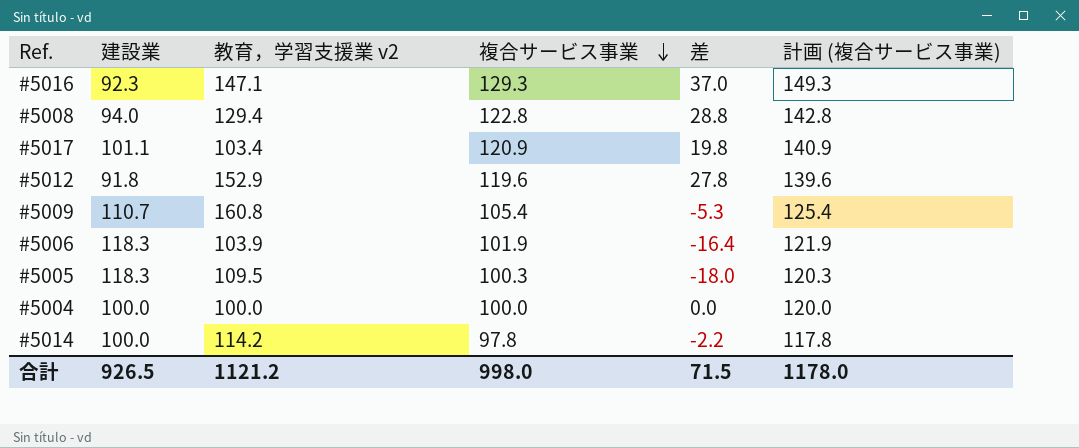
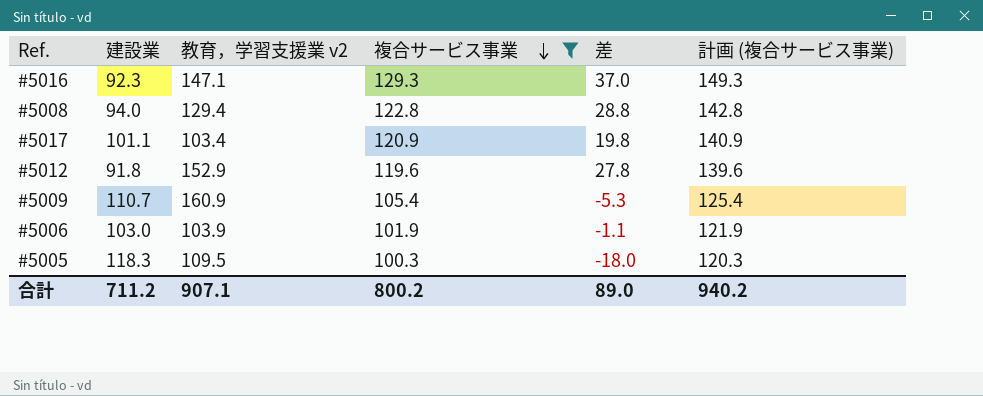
filter: none -> 複合サービス事業 >= 100.3
#5009 | 教育，学習支援業 v2: 160.8 -> 160.9
#5006 | 建設業: 118.3 -> 103.0
#5006 | 差: -16.4 -> -1.1
合計 | 建設業: 926.5 -> 711.2
合計 | 教育，学習支援業 v2: 1121.2 -> 907.1
合計 | 複合サービス事業: 998.0 -> 800.2
合計 | 差: 71.5 -> 89.0
合計 | 計画 (複合サービス事業): 1178.0 -> 940.2

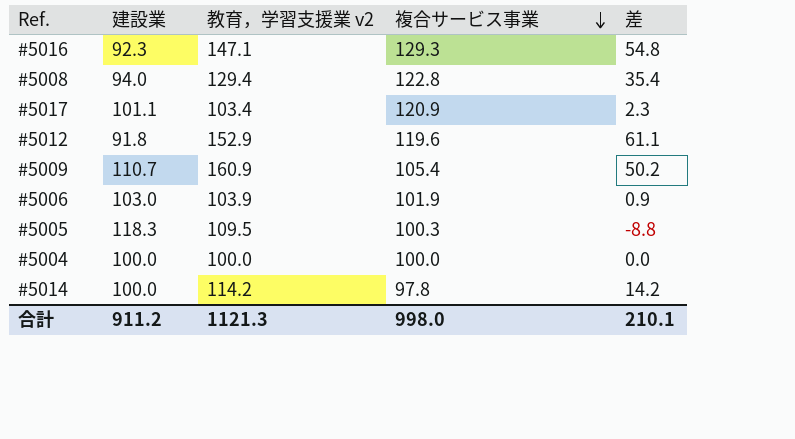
filter: 複合サービス事業 >= 100.3 -> none
column 計画 (複合サービス事業) | formula: [複合サービス事業] + 20 -> none
column 差 | formula: [複合サービス事業] - [建設業] -> [教育，学習支援業 v2] - [建設業]
合計 | 建設業: 711.2 -> 911.2
合計 | 教育，学習支援業 v2: 907.1 -> 1121.3
合計 | 複合サービス事業: 800.2 -> 998.0
合計 | 差: 89.0 -> 210.1

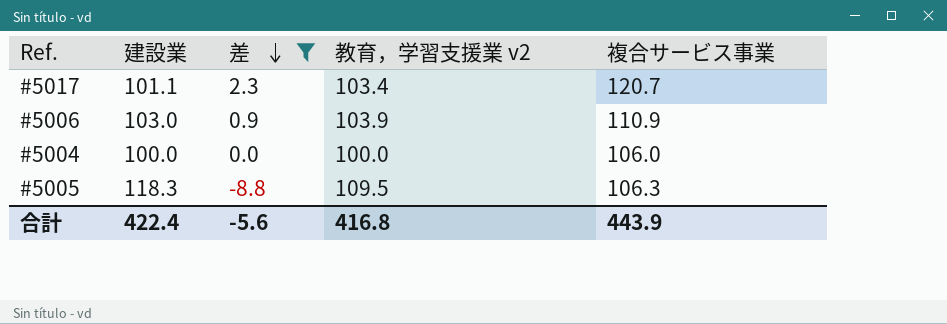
filter: none -> 差 <= 2.3
row order: 複合サービス事業 descending -> 差 descending
column 差 | position: 5 -> 3
#5017 | 複合サービス事業: 120.9 -> 120.7
#5006 | 複合サービス事業: 101.9 -> 110.9
#5004 | 複合サービス事業: 100.0 -> 106.0
#5005 | 複合サービス事業: 100.3 -> 106.3
合計 | 建設業: 911.2 -> 422.4
合計 | 差: 210.1 -> -5.6
合計 | 教育，学習支援業 v2: 1121.3 -> 416.8
合計 | 複合サービス事業: 998.0 -> 443.9

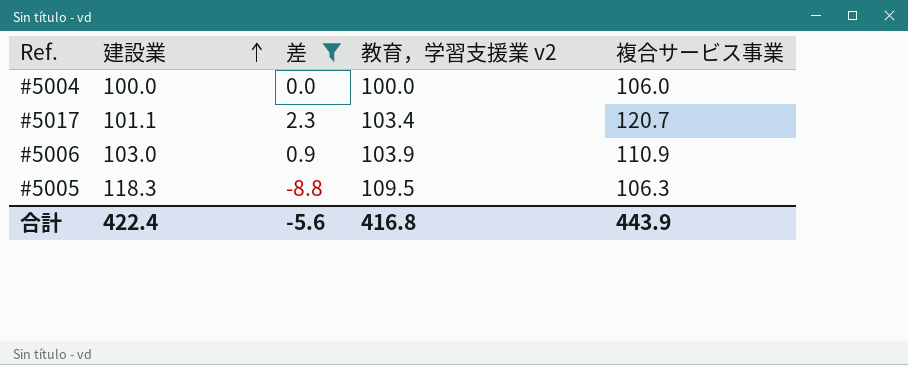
row order: 差 descending -> 建設業 ascending

